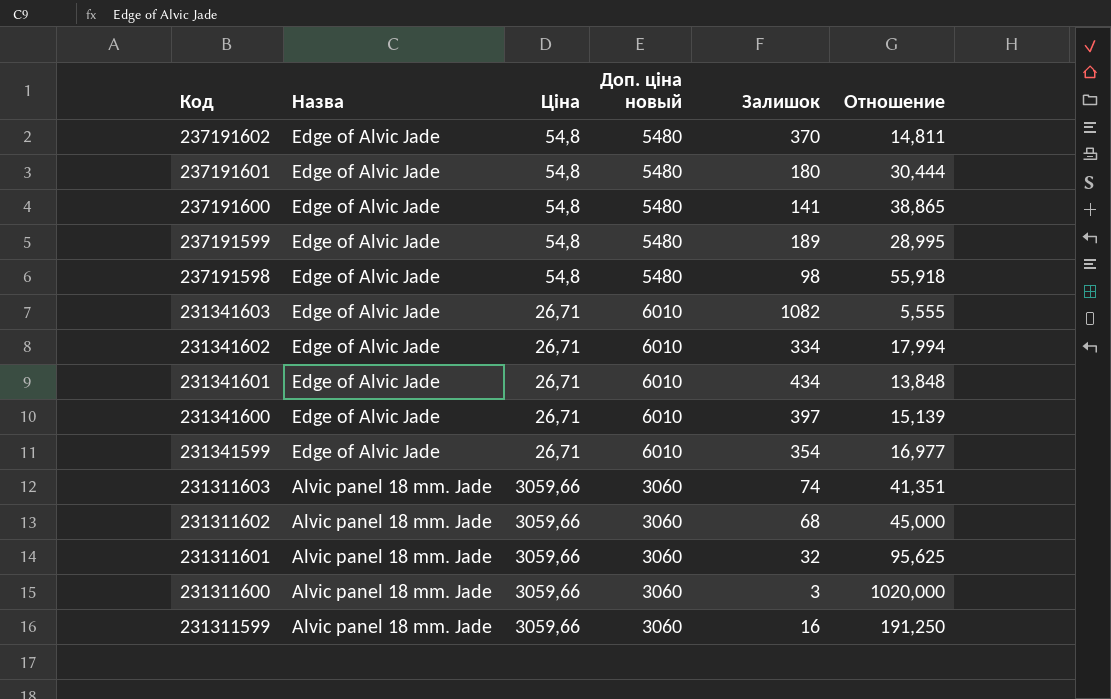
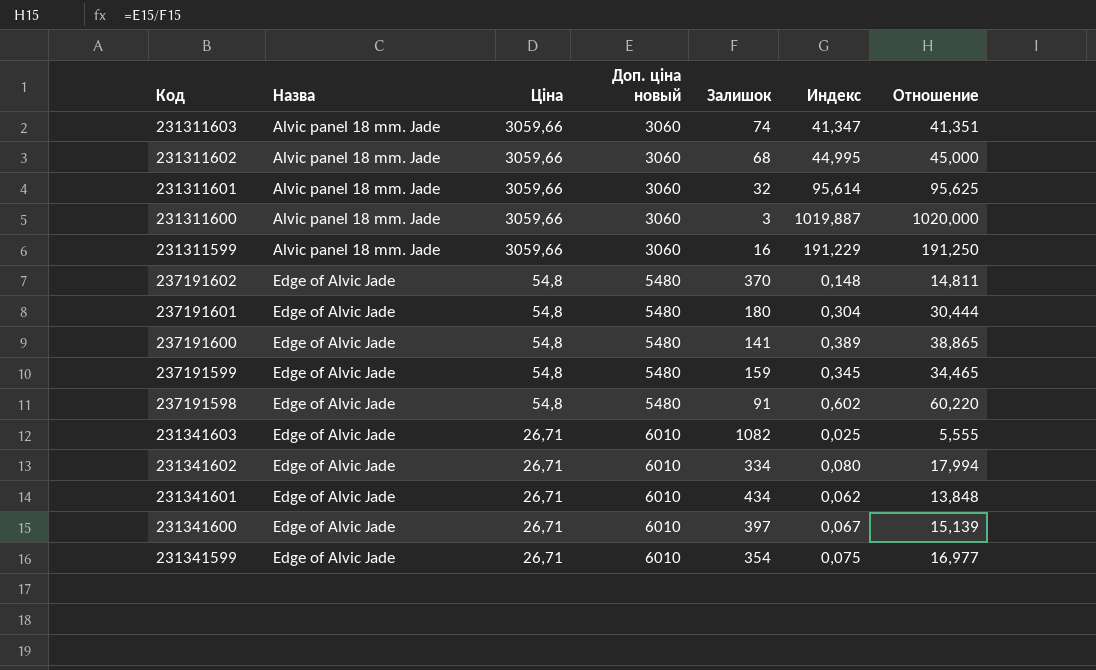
row order: Код descending -> Назва ascending
column Индекс | formula: none -> [Ціна] / [Залишок]
237191599 | Залишок: 189 -> 159
237191599 | Отношение: 28,995 -> 34,465
237191598 | Залишок: 98 -> 91
237191598 | Отношение: 55,918 -> 60,220

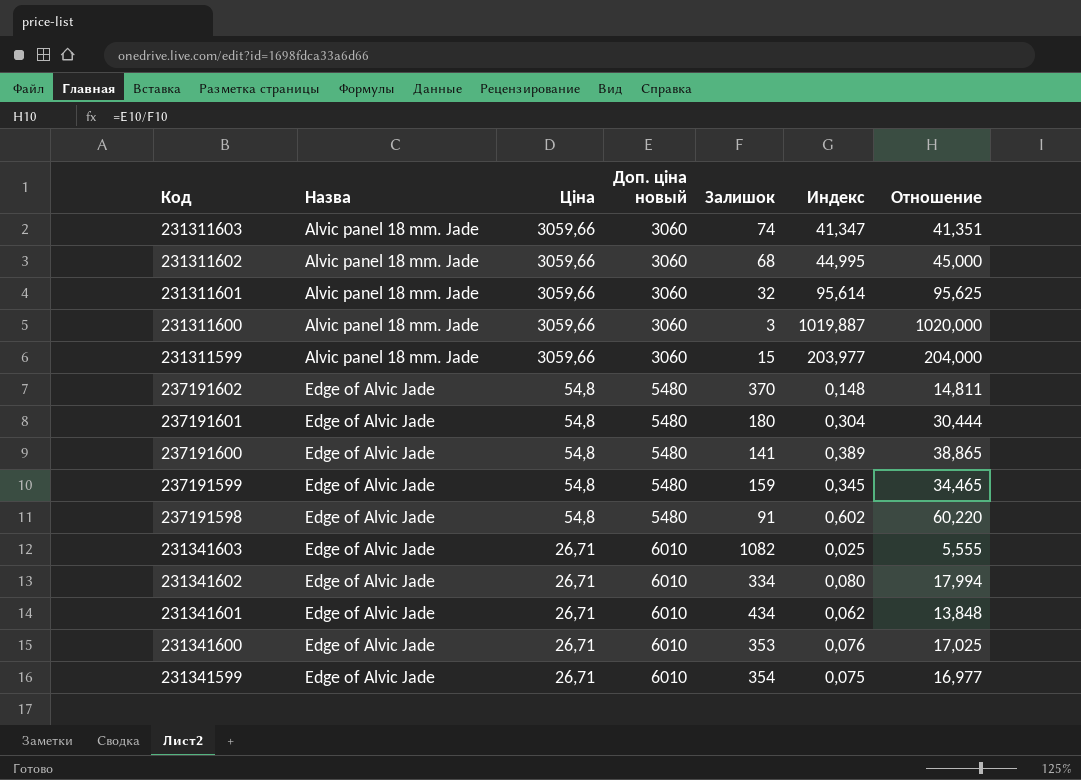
231311599 | Залишок: 16 -> 15
231311599 | Индекс: 191,229 -> 203,977
231311599 | Отношение: 191,250 -> 204,000
231341600 | Залишок: 397 -> 353
231341600 | Индекс: 0,067 -> 0,076
231341600 | Отношение: 15,139 -> 17,025

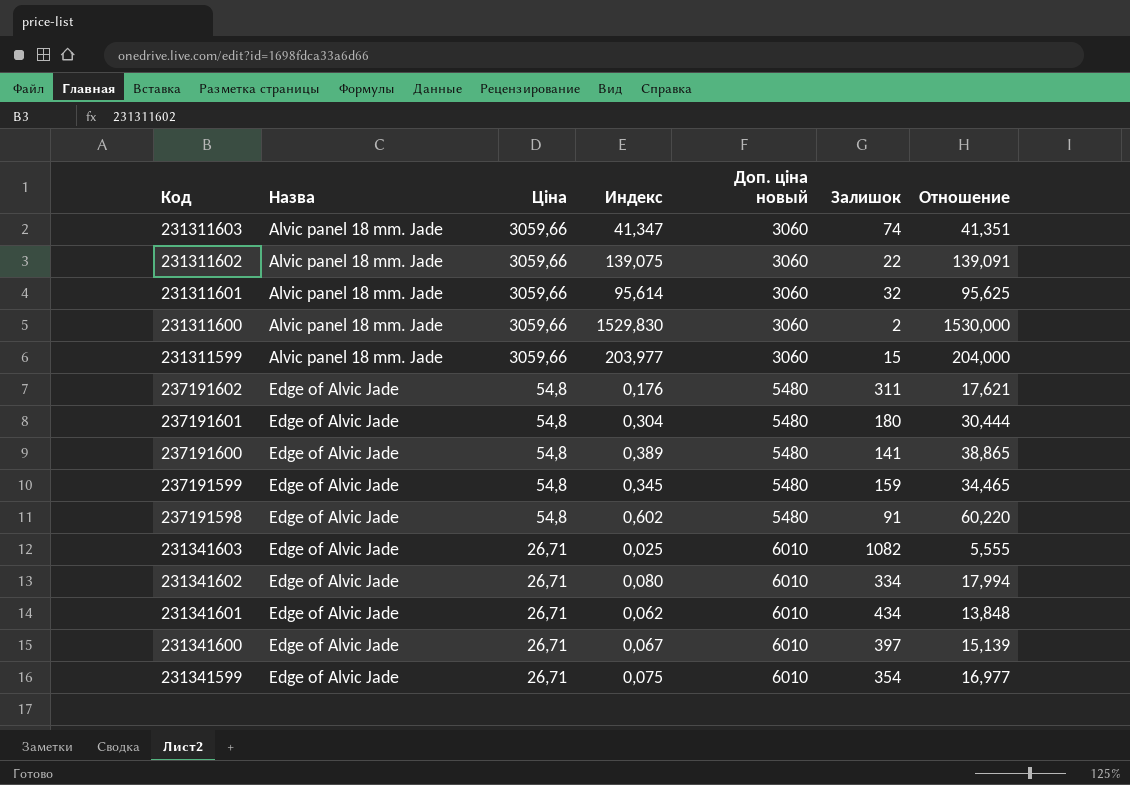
column Индекс | position: 6 -> 4
231311602 | Индекс: 44,995 -> 139,075
231311602 | Залишок: 68 -> 22
231311602 | Отношение: 45,000 -> 139,091
231311600 | Индекс: 1019,887 -> 1529,830
231311600 | Залишок: 3 -> 2
231311600 | Отношение: 1020,000 -> 1530,000
237191602 | Индекс: 0,148 -> 0,176
237191602 | Залишок: 370 -> 311
237191602 | Отношение: 14,811 -> 17,621
231341600 | Индекс: 0,076 -> 0,067
231341600 | Залишок: 353 -> 397
231341600 | Отношение: 17,025 -> 15,139

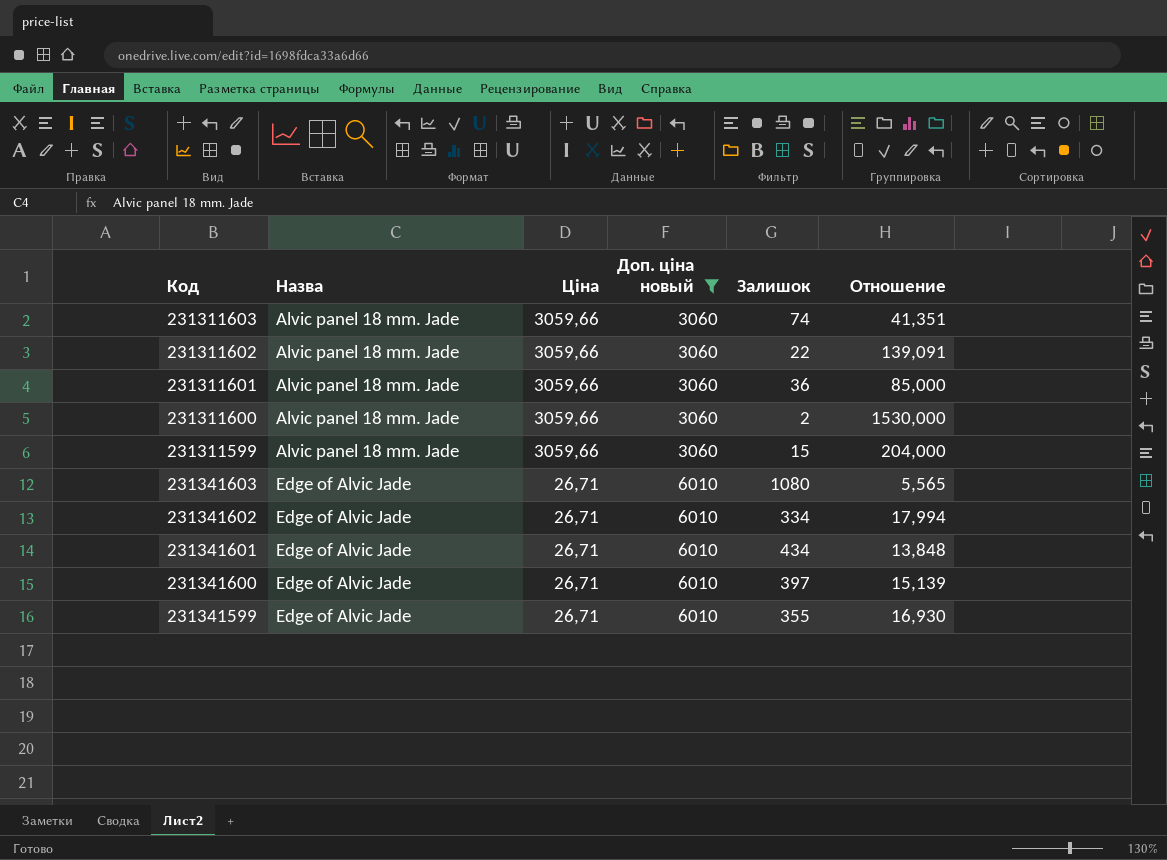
filter: none -> Доп. ціна новый != 5480
column Индекс | formula: [Ціна] / [Залишок] -> none
231311601 | Залишок: 32 -> 36
231311601 | Отношение: 95,625 -> 85,000
231341603 | Залишок: 1082 -> 1080
231341603 | Отношение: 5,555 -> 5,565
231341599 | Залишок: 354 -> 355
231341599 | Отношение: 16,977 -> 16,930

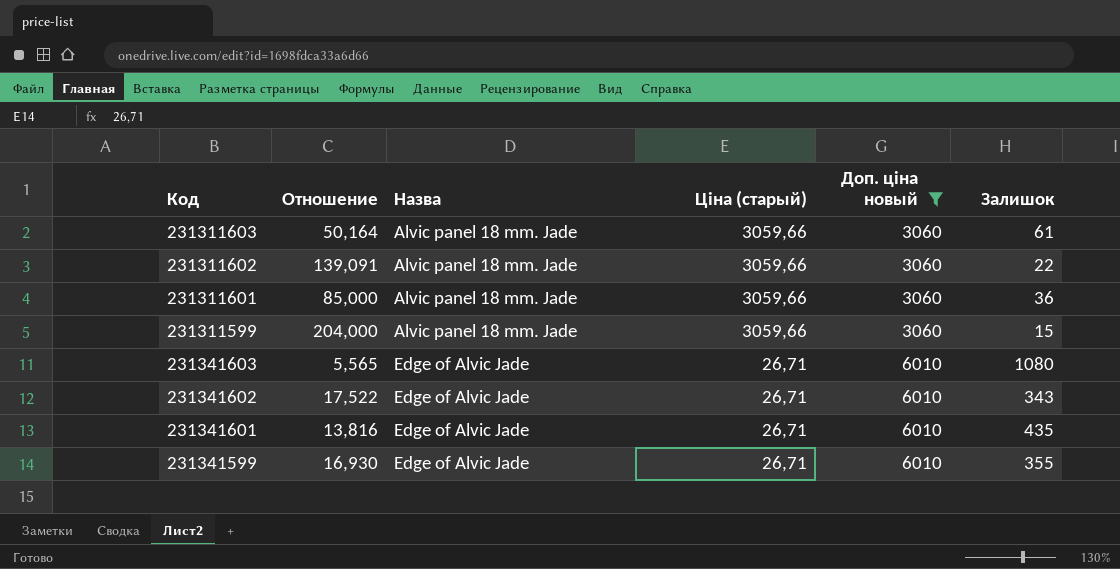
column Отношение | position: 6 -> 2
column name: Ціна -> Ціна (старый)
row 231311600: Alvic panel 18 mm. Jade | 3059,66 | 3060 | 2 | 1530,000 -> none
row 231341600: Edge of Alvic Jade | 26,71 | 6010 | 397 | 15,139 -> none
231311603 | Отношение: 41,351 -> 50,164
231311603 | Залишок: 74 -> 61
231341602 | Отношение: 17,994 -> 17,522
231341602 | Залишок: 334 -> 343
231341601 | Отношение: 13,848 -> 13,816
231341601 | Залишок: 434 -> 435

